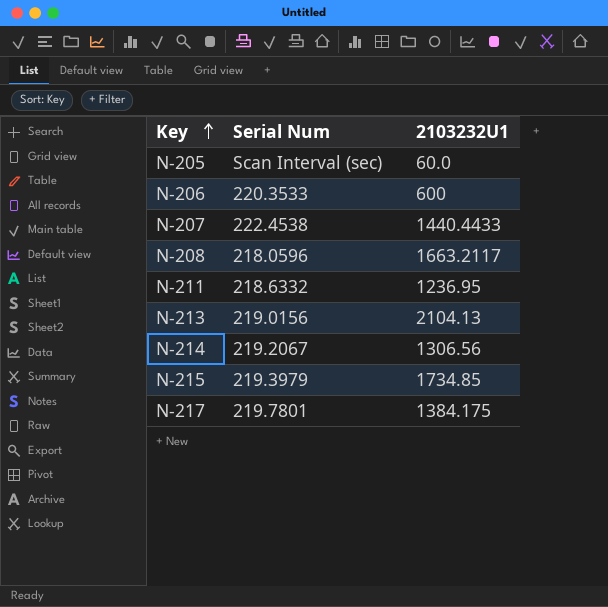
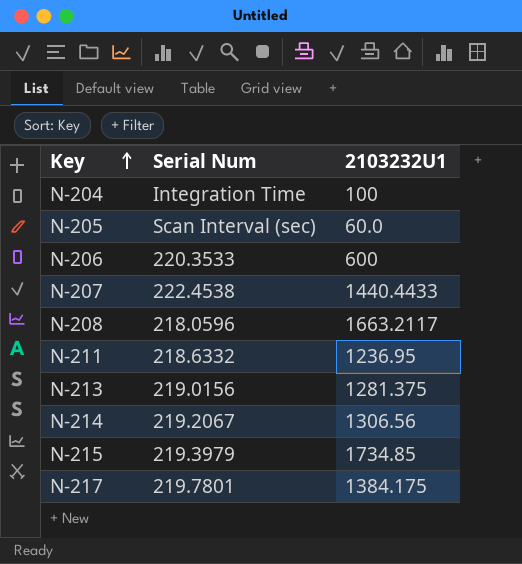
row N-204: none -> Integration Time | 100
N-213 | 2103232U1: 2104.13 -> 1281.375

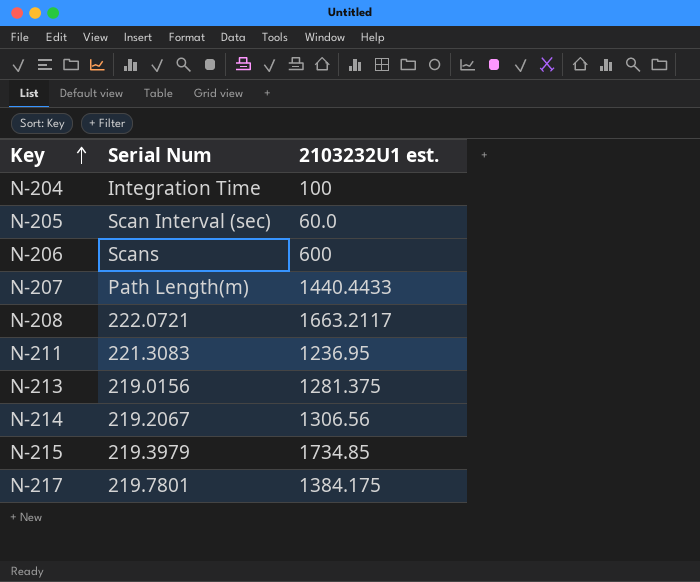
column name: 2103232U1 -> 2103232U1 est.
N-206 | Serial Num: 220.3533 -> Scans
N-207 | Serial Num: 222.4538 -> Path Length(m)
N-208 | Serial Num: 218.0596 -> 222.0721
N-211 | Serial Num: 218.6332 -> 221.3083

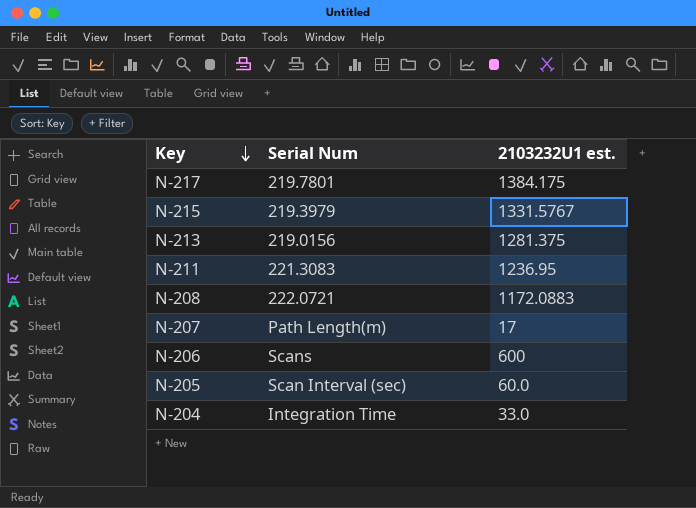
row order: Key ascending -> Key descending
row N-214: 219.2067 | 1306.56 -> none
N-215 | 2103232U1 est.: 1734.85 -> 1331.5767
N-208 | 2103232U1 est.: 1663.2117 -> 1172.0883
N-207 | 2103232U1 est.: 1440.4433 -> 17
N-204 | 2103232U1 est.: 100 -> 33.0

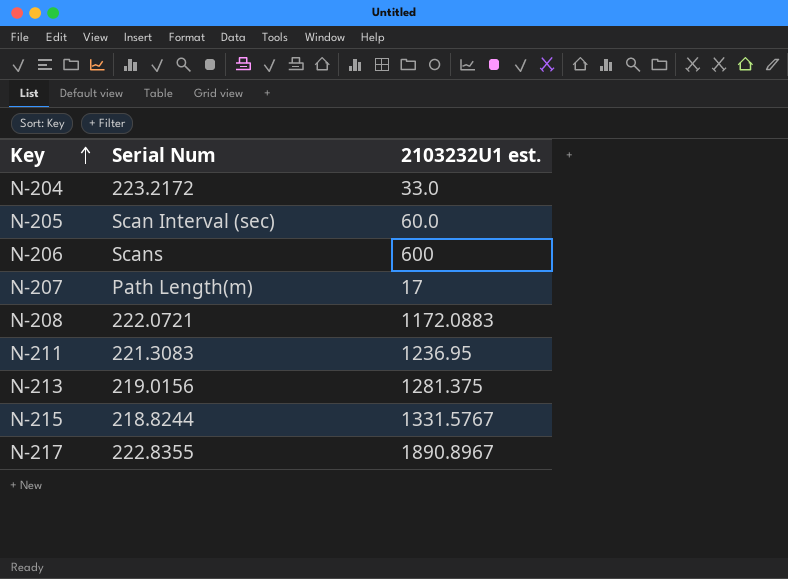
row order: Key descending -> Key ascending
N-204 | Serial Num: Integration Time -> 223.2172
N-215 | Serial Num: 219.3979 -> 218.8244
N-217 | Serial Num: 219.7801 -> 222.8355
N-217 | 2103232U1 est.: 1384.175 -> 1890.8967

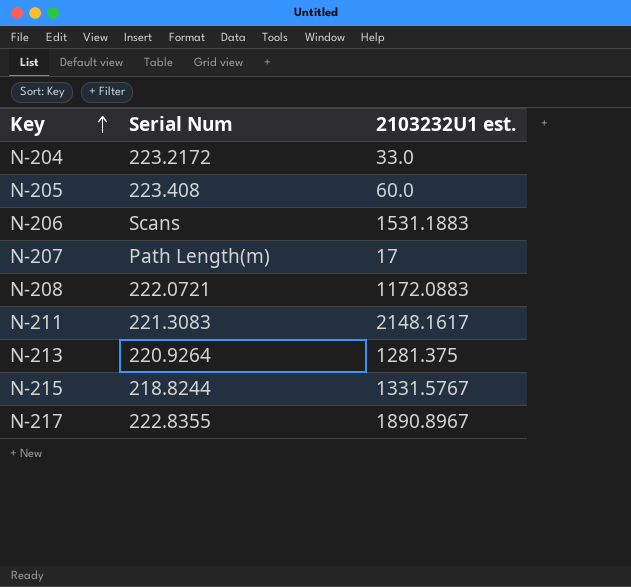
N-205 | Serial Num: Scan Interval (sec) -> 223.408
N-206 | 2103232U1 est.: 600 -> 1531.1883
N-211 | 2103232U1 est.: 1236.95 -> 2148.1617
N-213 | Serial Num: 219.0156 -> 220.9264

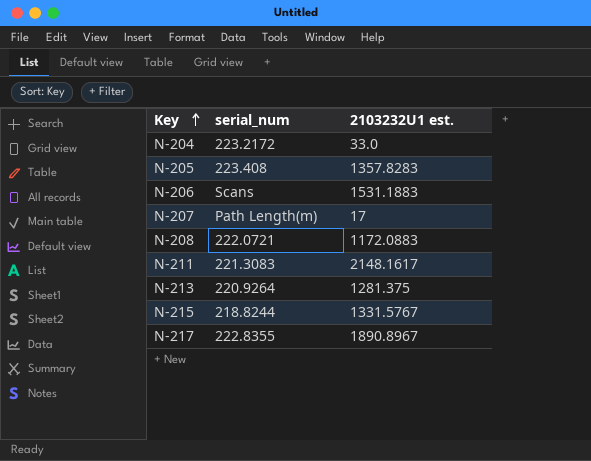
column name: Serial Num -> serial_num
N-205 | 2103232U1 est.: 60.0 -> 1357.8283

